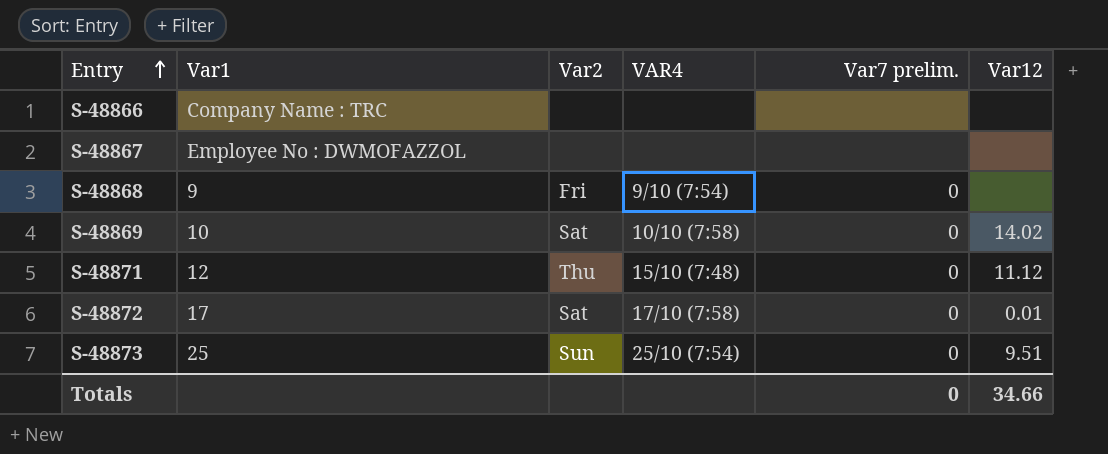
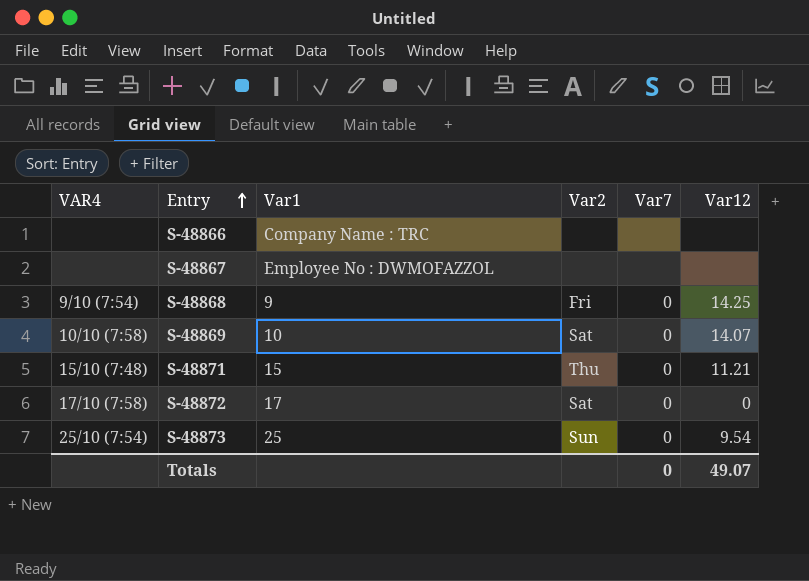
column VAR4 | position: 4 -> 1
column name: Var7 prelim. -> Var7
S-48868 | Var12: none -> 14.25
S-48869 | Var12: 14.02 -> 14.07
S-48871 | Var1: 12 -> 15
S-48871 | Var12: 11.12 -> 11.21
S-48872 | Var12: 0.01 -> 0
S-48873 | Var12: 9.51 -> 9.54
Totals | Var12: 34.66 -> 49.07

